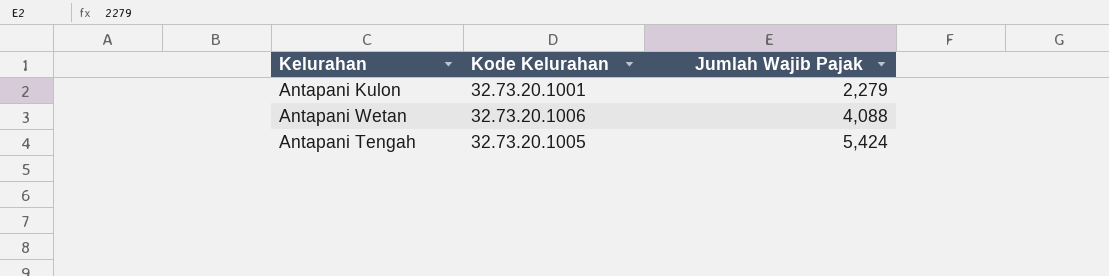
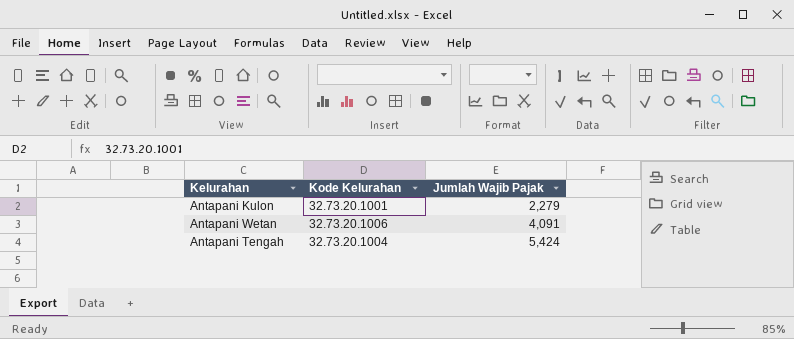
Antapani Wetan | Jumlah Wajib Pajak: 4,088 -> 4,091
Antapani Tengah | Kode Kelurahan: 32.73.20.1005 -> 32.73.20.1004

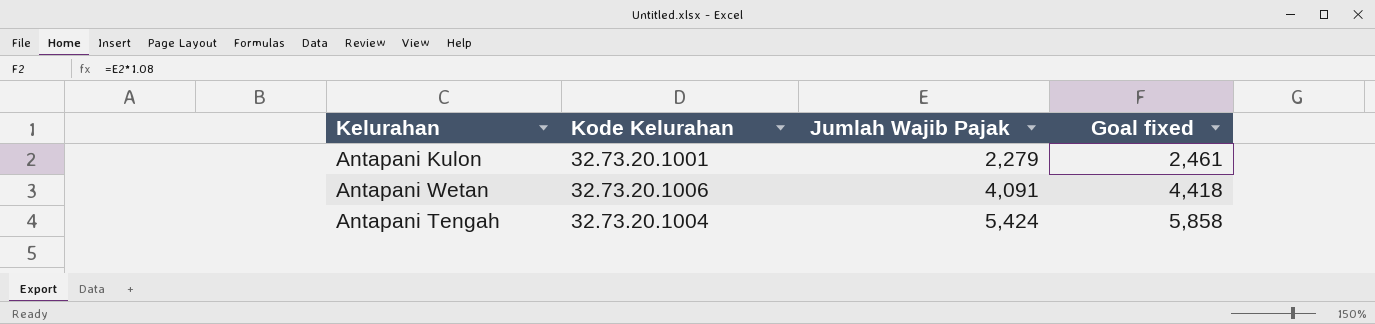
column Goal fixed | formula: none -> [Jumlah Wajib Pajak] * 1.08

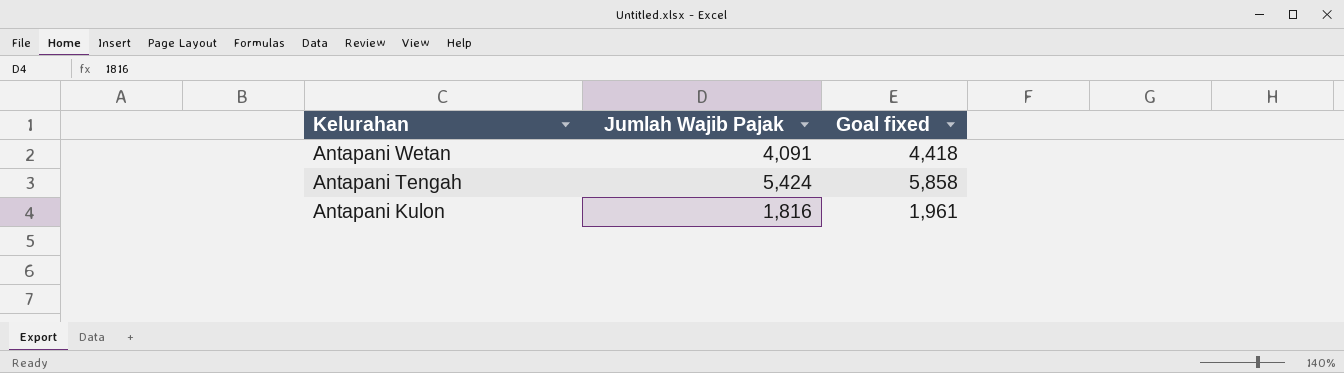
row order: Jumlah Wajib Pajak ascending -> Kelurahan descending
column Kode Kelurahan | position: 2 -> none
Antapani Kulon | Jumlah Wajib Pajak: 2,279 -> 1,816
Antapani Kulon | Goal fixed: 2,461 -> 1,961

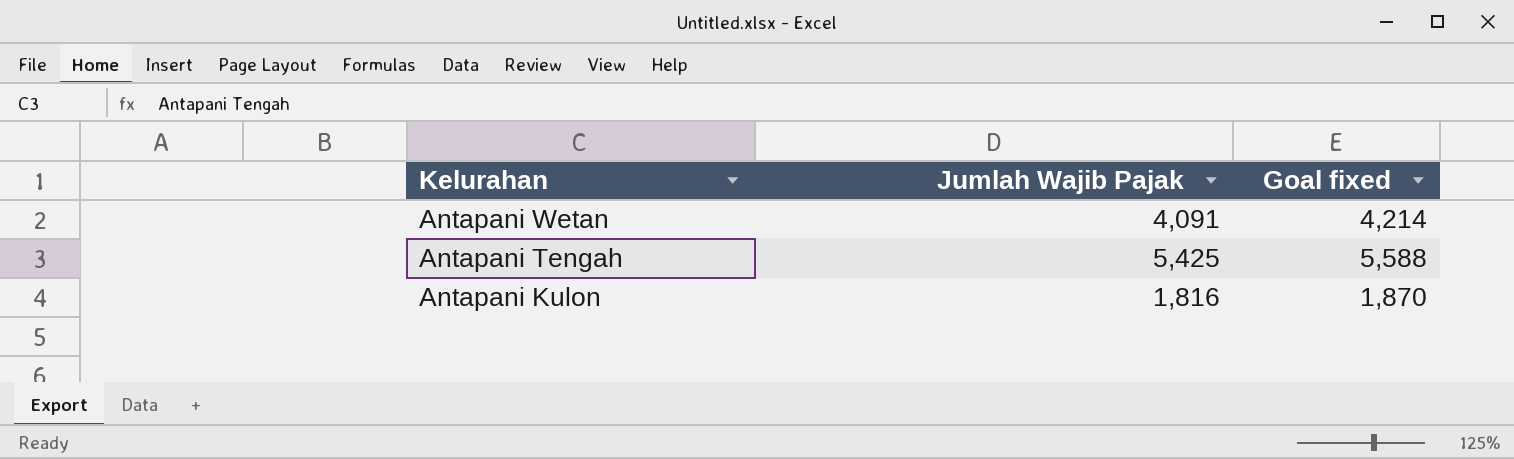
column Goal fixed | formula: [Jumlah Wajib Pajak] * 1.08 -> [Jumlah Wajib Pajak] * 1.03
Antapani Tengah | Jumlah Wajib Pajak: 5,424 -> 5,425

